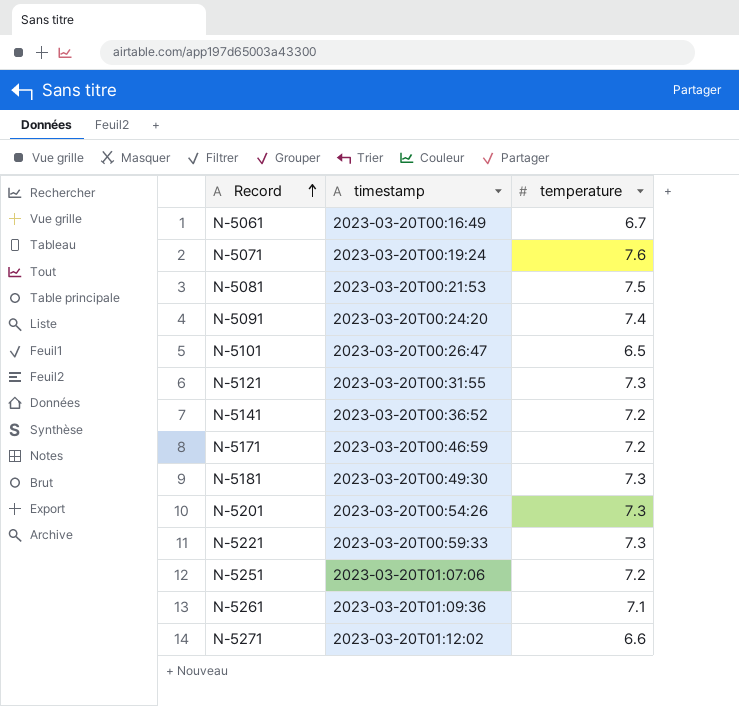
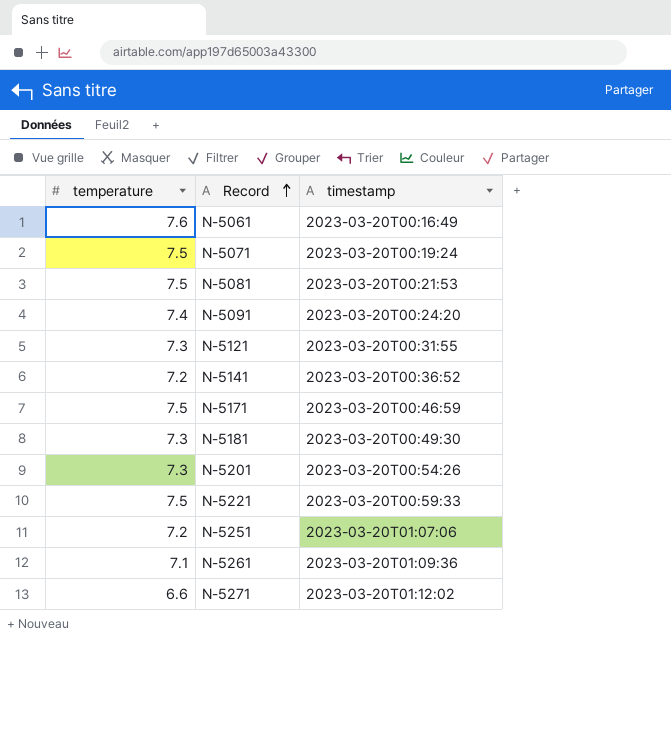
column temperature | position: 3 -> 1
row N-5101: 2023-03-20T00:26:47 | 6.5 -> none
N-5061 | temperature: 6.7 -> 7.6
N-5071 | temperature: 7.6 -> 7.5
N-5171 | temperature: 7.2 -> 7.5
N-5221 | temperature: 7.3 -> 7.5

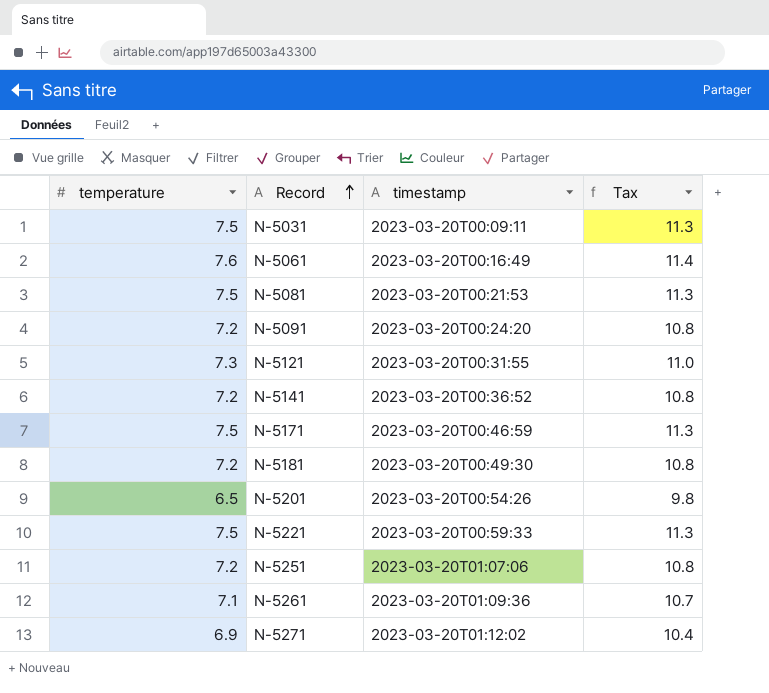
column Tax | formula: none -> [temperature] * 1.5
row N-5071: 7.5 | 2023-03-20T00:19:24 -> none
row N-5031: none -> 7.5 | 2023-03-20T00:09:11 | 11.3
N-5091 | temperature: 7.4 -> 7.2
N-5181 | temperature: 7.3 -> 7.2
N-5201 | temperature: 7.3 -> 6.5
N-5271 | temperature: 6.6 -> 6.9

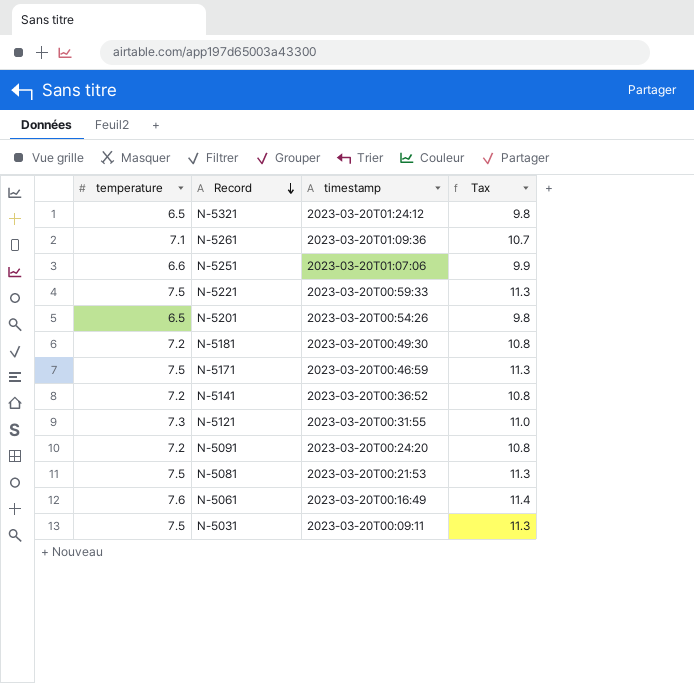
row order: Record ascending -> Record descending
row N-5271: 6.9 | 2023-03-20T01:12:02 | 10.4 -> none
row N-5321: none -> 6.5 | 2023-03-20T01:24:12 | 9.8
N-5251 | temperature: 7.2 -> 6.6
N-5251 | Tax: 10.8 -> 9.9

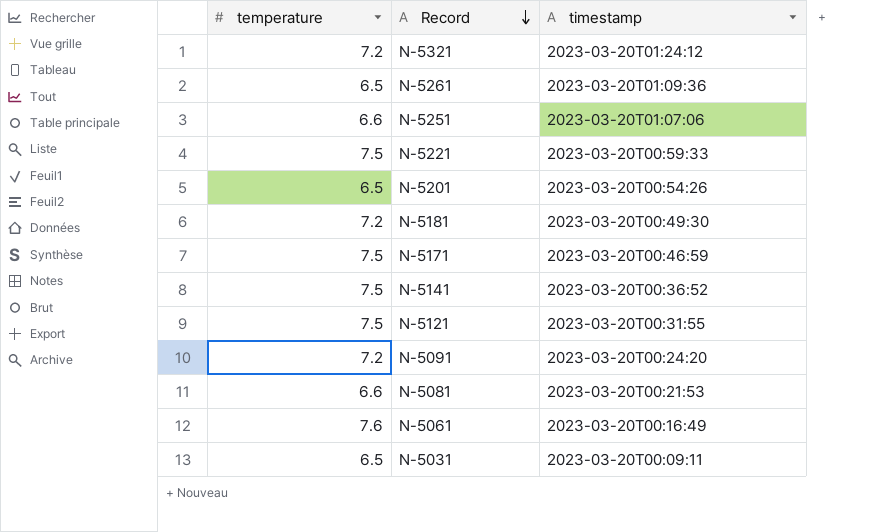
column Tax | formula: [temperature] * 1.5 -> none
N-5321 | temperature: 6.5 -> 7.2
N-5261 | temperature: 7.1 -> 6.5
N-5141 | temperature: 7.2 -> 7.5
N-5121 | temperature: 7.3 -> 7.5
N-5081 | temperature: 7.5 -> 6.6
N-5031 | temperature: 7.5 -> 6.5

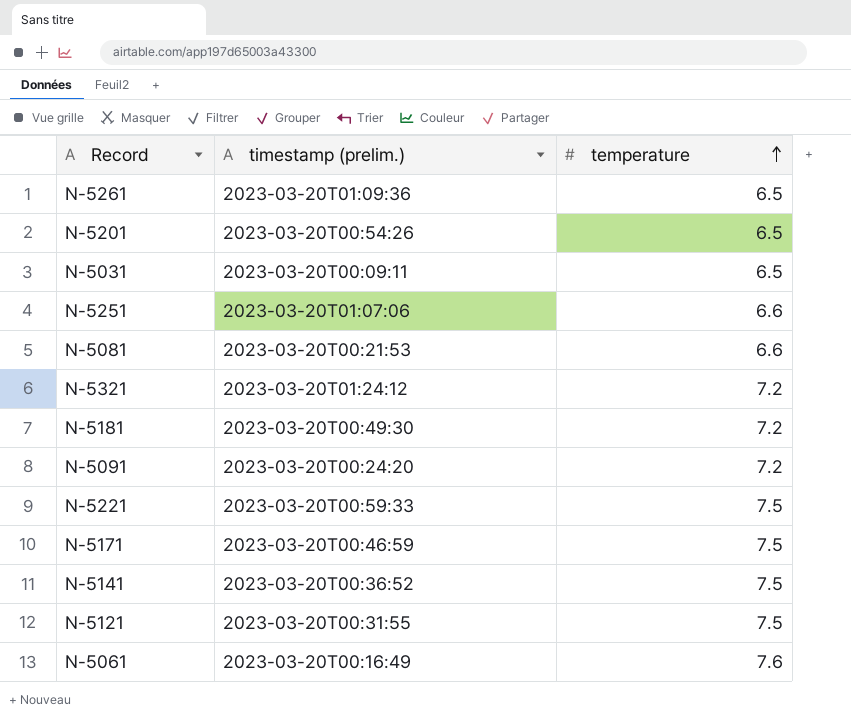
row order: Record descending -> temperature ascending
column name: timestamp -> timestamp (prelim.)
column temperature | position: 1 -> 3

